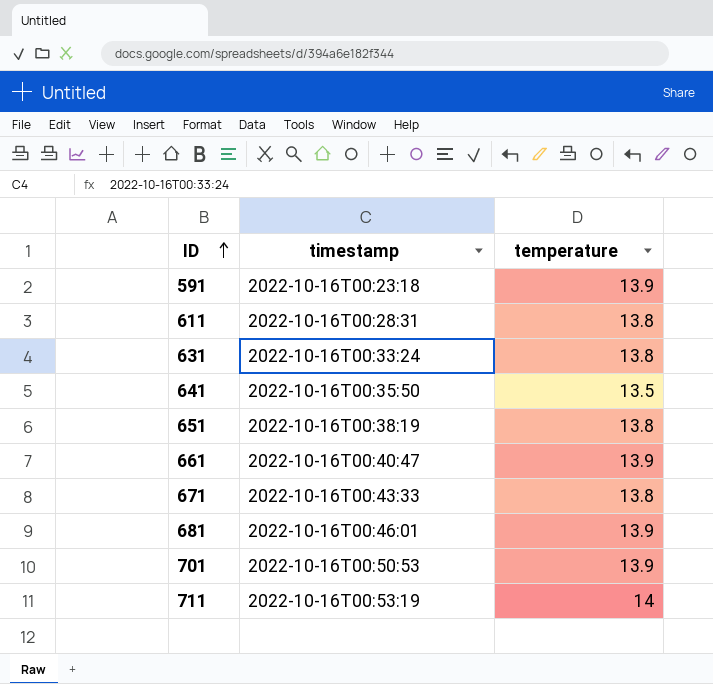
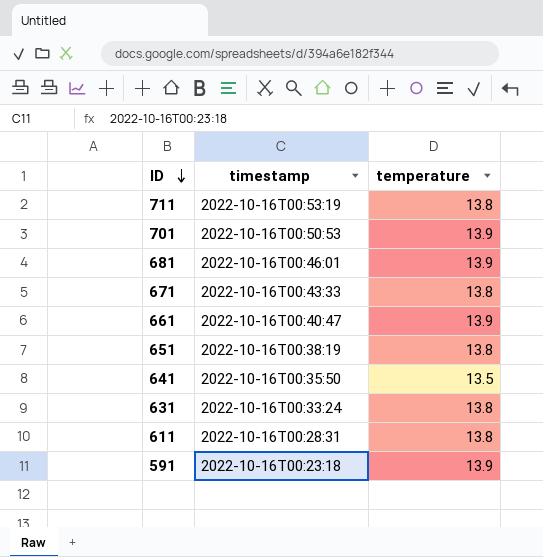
row order: ID ascending -> ID descending
711 | temperature: 14 -> 13.8

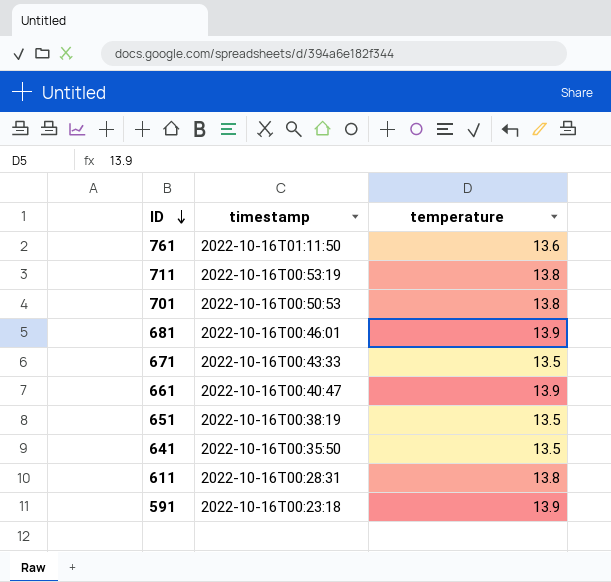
row 631: 2022-10-16T00:33:24 | 13.8 -> none
row 761: none -> 2022-10-16T01:11:50 | 13.6
701 | temperature: 13.9 -> 13.8
671 | temperature: 13.8 -> 13.5
651 | temperature: 13.8 -> 13.5

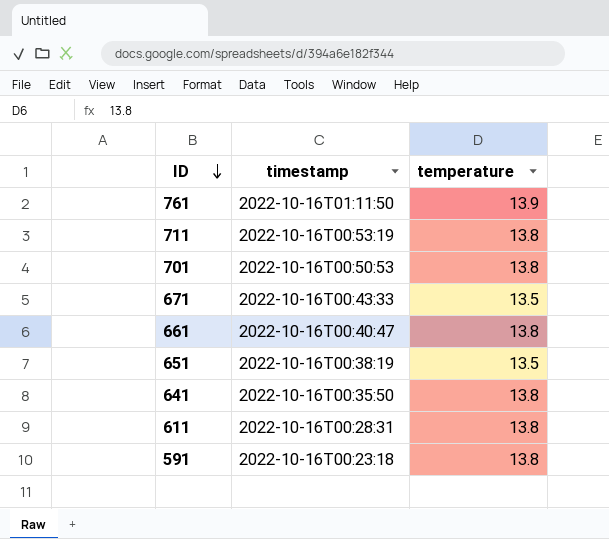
row 681: 2022-10-16T00:46:01 | 13.9 -> none
761 | temperature: 13.6 -> 13.9
661 | temperature: 13.9 -> 13.8
641 | temperature: 13.5 -> 13.8
591 | temperature: 13.9 -> 13.8

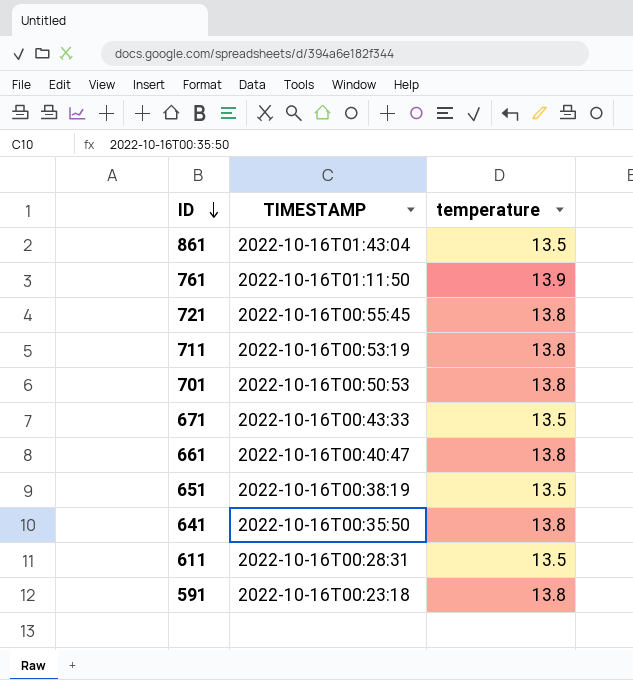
column name: timestamp -> TIMESTAMP
row 861: none -> 2022-10-16T01:43:04 | 13.5
row 721: none -> 2022-10-16T00:55:45 | 13.8
611 | temperature: 13.8 -> 13.5

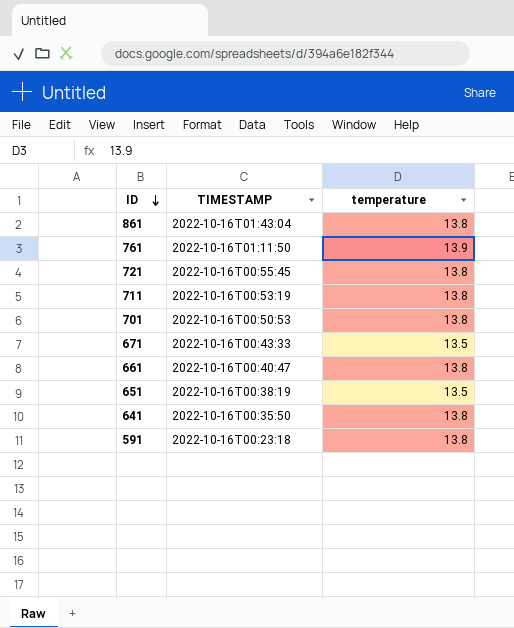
row 611: 2022-10-16T00:28:31 | 13.5 -> none
861 | temperature: 13.5 -> 13.8

